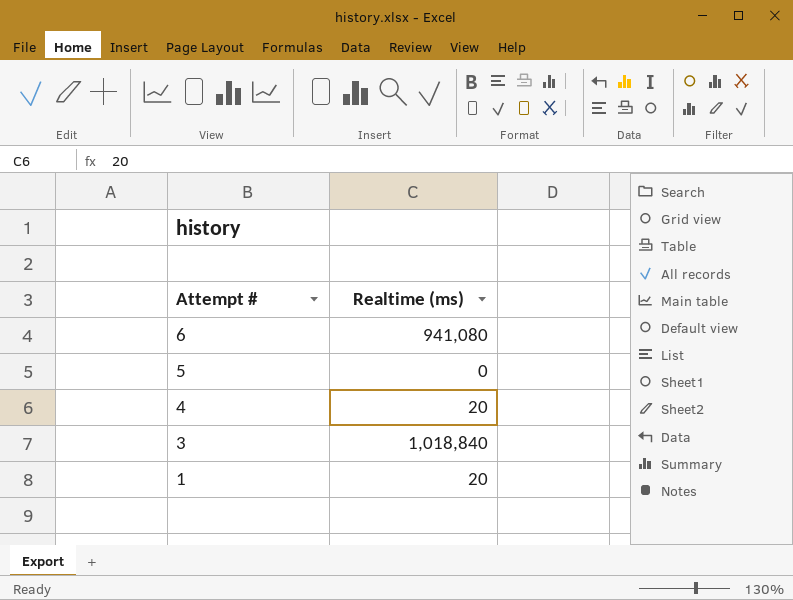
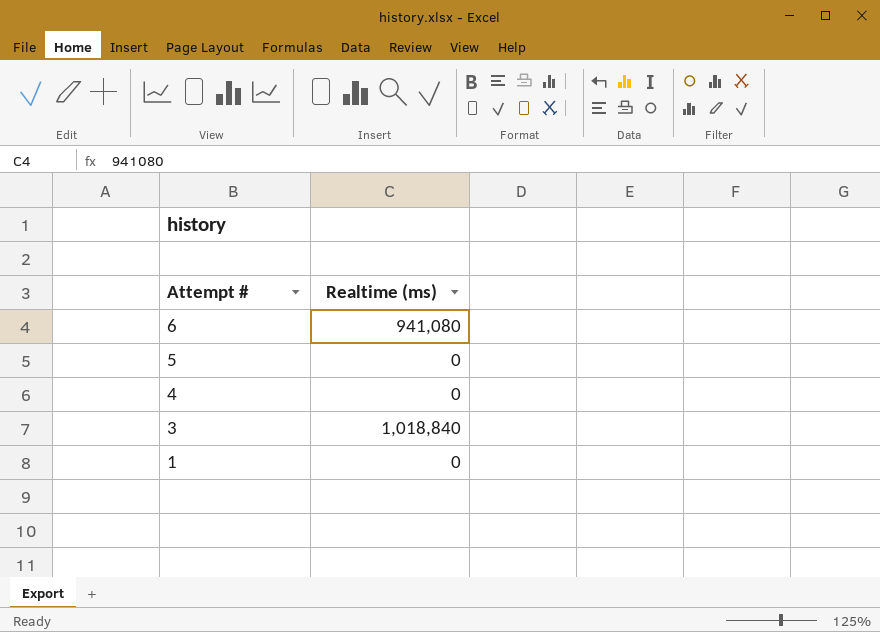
4 | Realtime (ms): 20 -> 0
1 | Realtime (ms): 20 -> 0

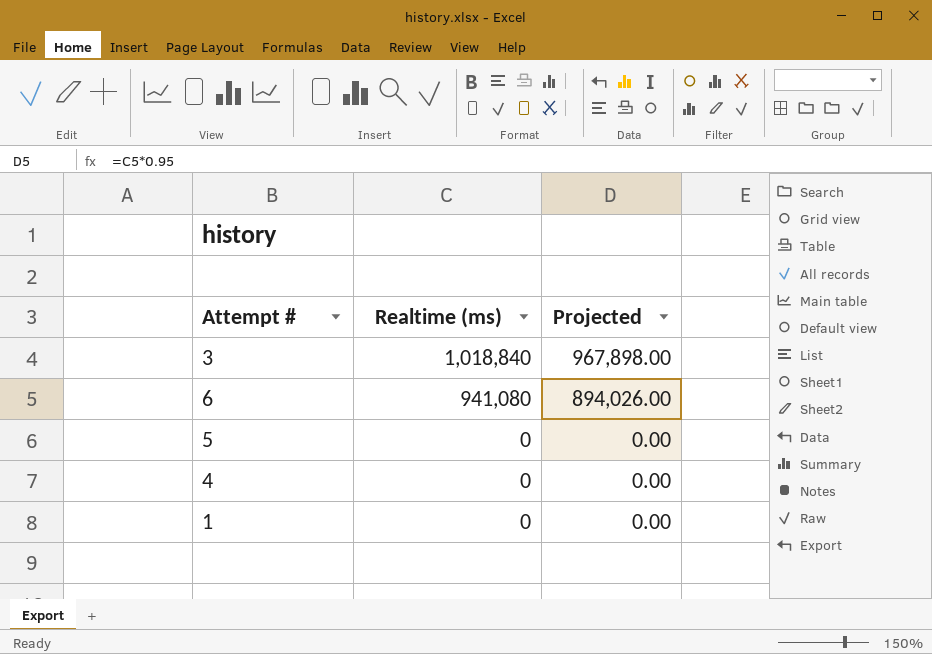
row order: Attempt # descending -> Realtime (ms) descending
column Projected | formula: none -> [Realtime (ms)] * 0.95

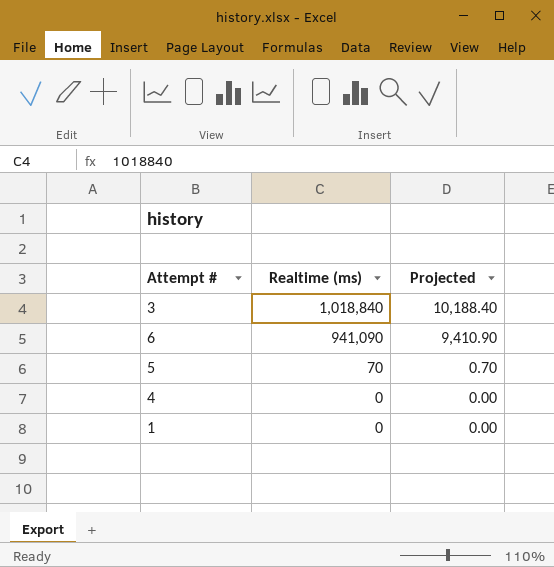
column Projected | formula: [Realtime (ms)] * 0.95 -> [Realtime (ms)] * 0.01
6 | Realtime (ms): 941,080 -> 941,090
5 | Realtime (ms): 0 -> 70

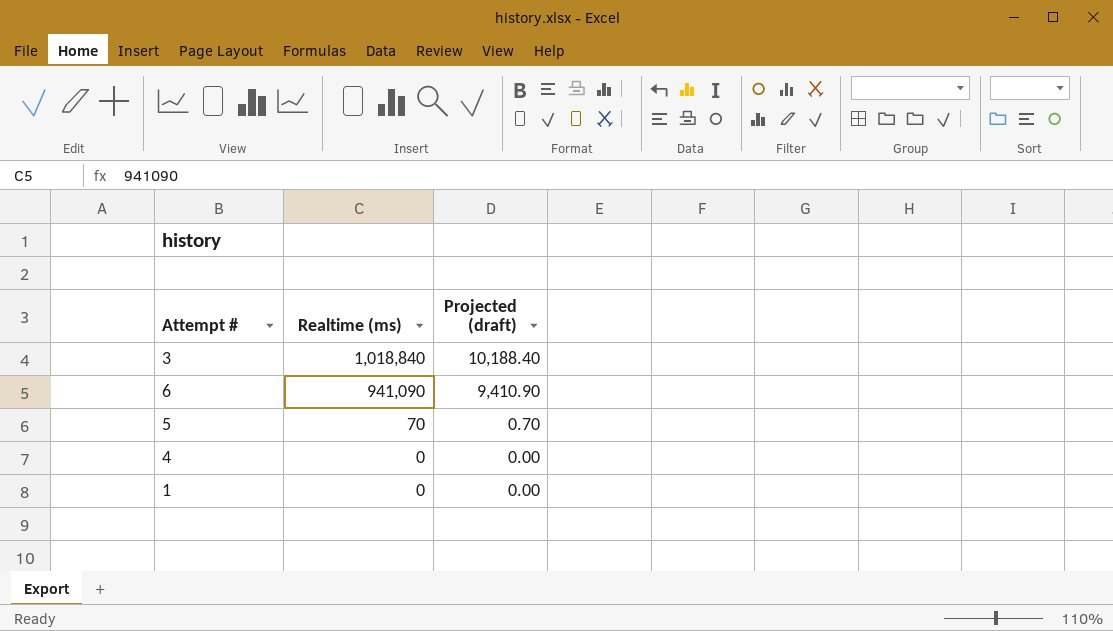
column name: Projected -> Projected (draft)

